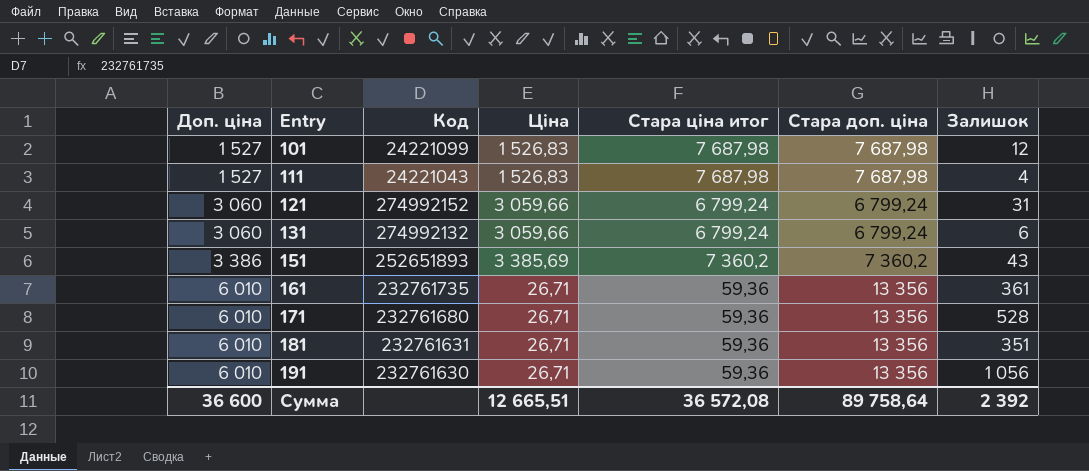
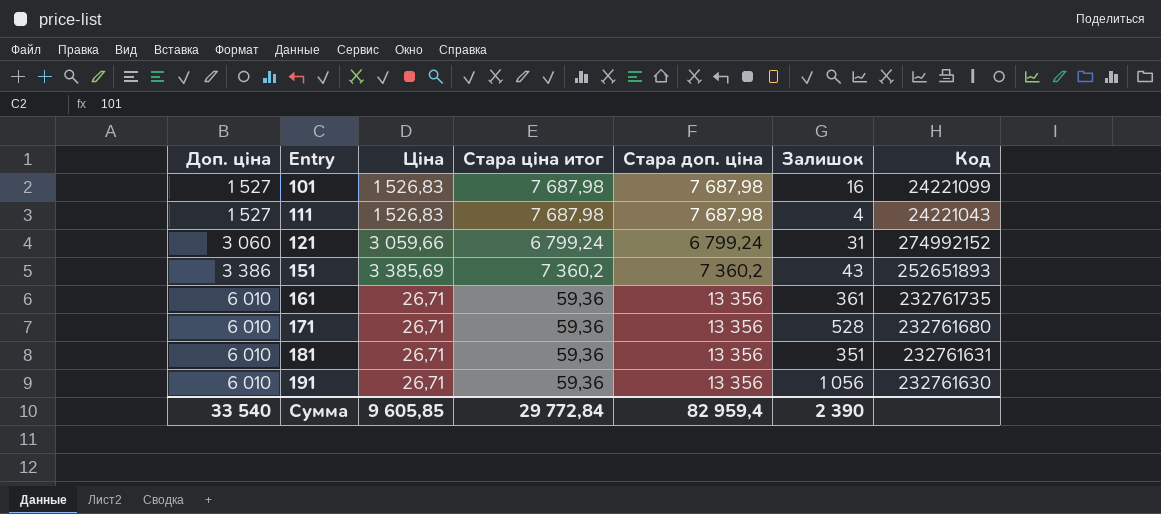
column Код | position: 3 -> 7
row 131: 3 060 | 274992132 | 3 059,66 | 6 799,24 | 6 799,24 | 6 -> none
101 | Залишок: 12 -> 16
Сумма | Доп. ціна: 36 600 -> 33 540
Сумма | Ціна: 12 665,51 -> 9 605,85
Сумма | Стара ціна итог: 36 572,08 -> 29 772,84
Сумма | Стара доп. ціна: 89 758,64 -> 82 959,4
Сумма | Залишок: 2 392 -> 2 390

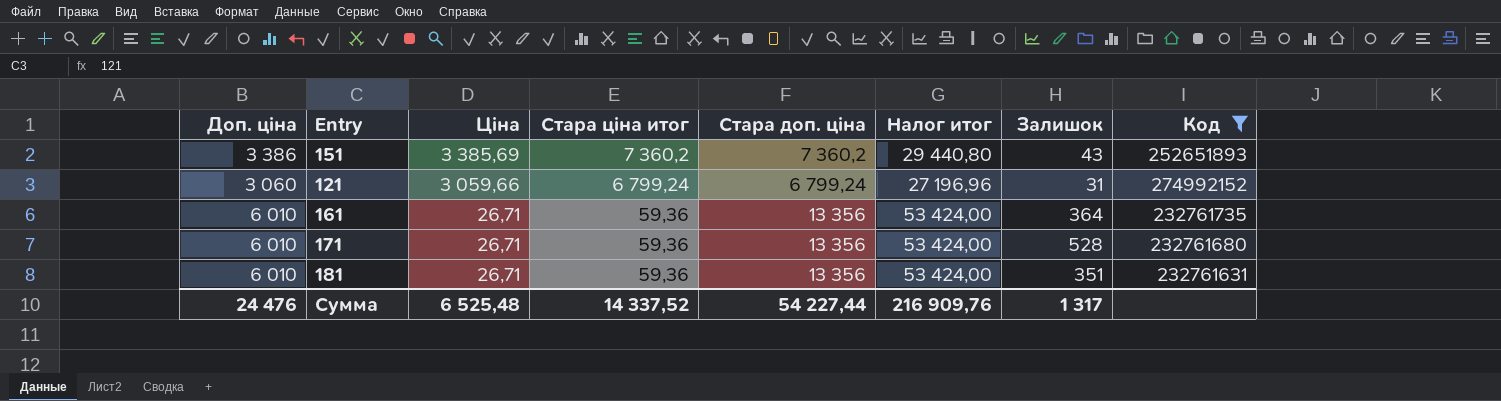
filter: none -> Код >= 232761631
row order: Доп. ціна ascending -> Ціна descending
column Налог итог | formula: none -> [Стара доп. ціна] * 4
161 | Залишок: 361 -> 364
Сумма | Доп. ціна: 33 540 -> 24 476
Сумма | Ціна: 9 605,85 -> 6 525,48
Сумма | Стара ціна итог: 29 772,84 -> 14 337,52
Сумма | Стара доп. ціна: 82 959,4 -> 54 227,44
Сумма | Залишок: 2 390 -> 1 317

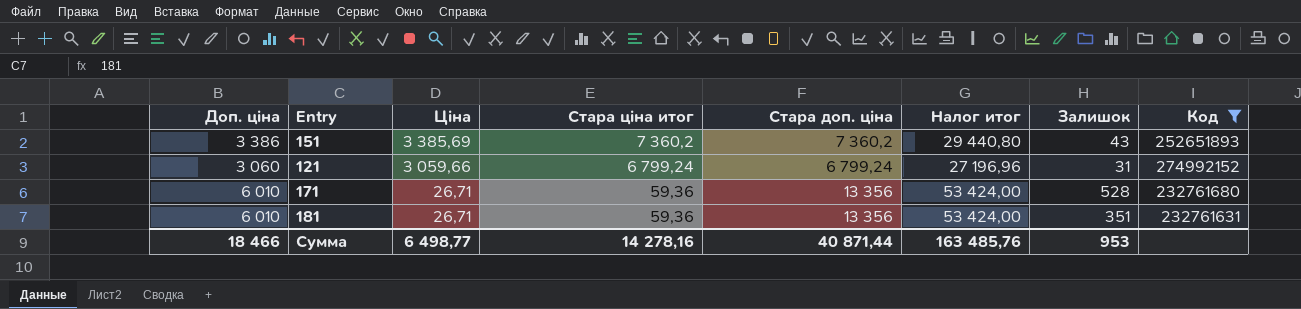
row 161: 6 010 | 26,71 | 59,36 | 13 356 | 53 424,00 | 364 | 232761735 -> none
Сумма | Доп. ціна: 24 476 -> 18 466
Сумма | Ціна: 6 525,48 -> 6 498,77
Сумма | Стара ціна итог: 14 337,52 -> 14 278,16
Сумма | Стара доп. ціна: 54 227,44 -> 40 871,44
Сумма | Налог итог: 216 909,76 -> 163 485,76
Сумма | Залишок: 1 317 -> 953

